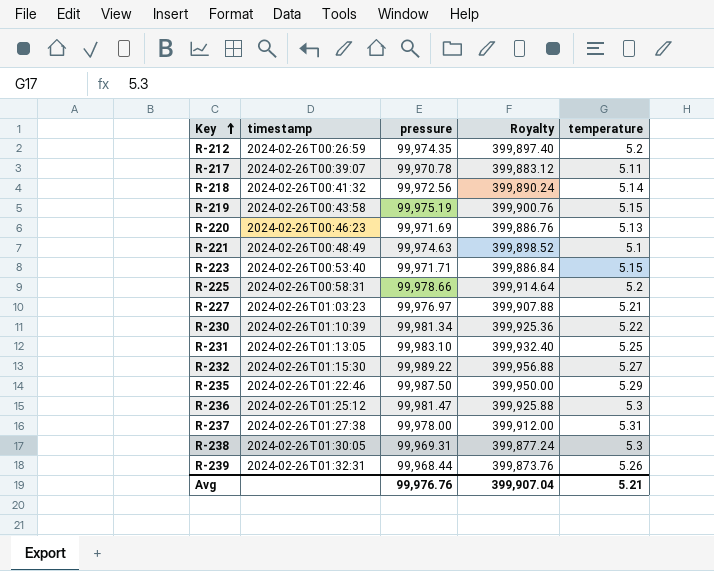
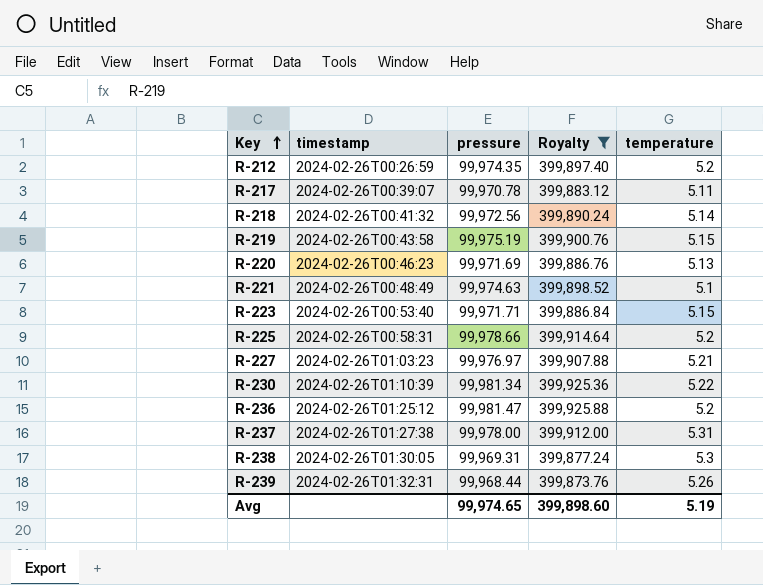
filter: none -> Royalty <= 399,925.88
R-236 | temperature: 5.3 -> 5.2
Avg | pressure: 99,976.76 -> 99,974.65
Avg | Royalty: 399,907.04 -> 399,898.60
Avg | temperature: 5.21 -> 5.19

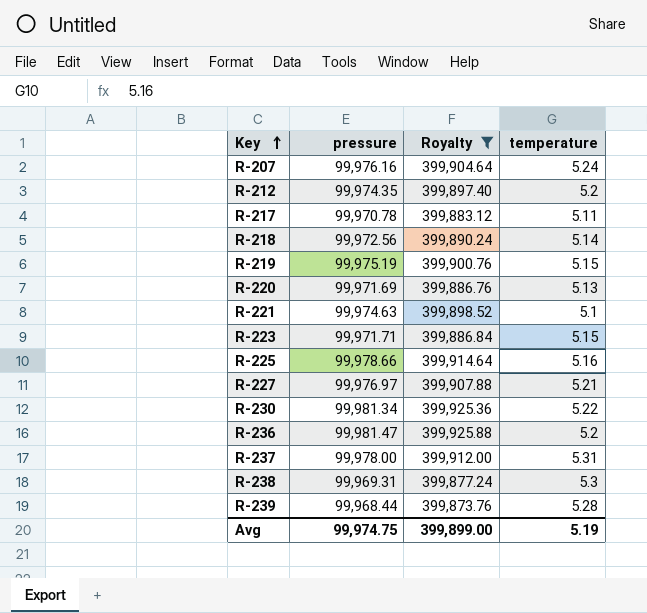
column timestamp | position: 2 -> none
row R-207: none -> 99,976.16 | 399,904.64 | 5.24
R-225 | temperature: 5.2 -> 5.16
R-239 | temperature: 5.26 -> 5.28
Avg | pressure: 99,974.65 -> 99,974.75
Avg | Royalty: 399,898.60 -> 399,899.00

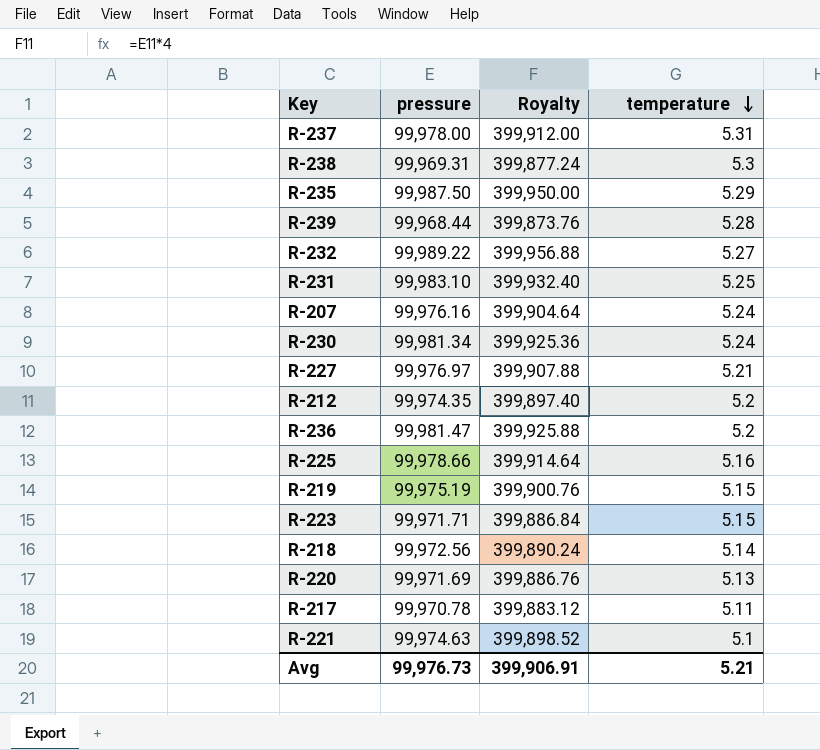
filter: Royalty <= 399,925.88 -> none
row order: Key ascending -> temperature descending
R-230 | temperature: 5.22 -> 5.24
Avg | pressure: 99,974.75 -> 99,976.73
Avg | Royalty: 399,899.00 -> 399,906.91
Avg | temperature: 5.19 -> 5.21

